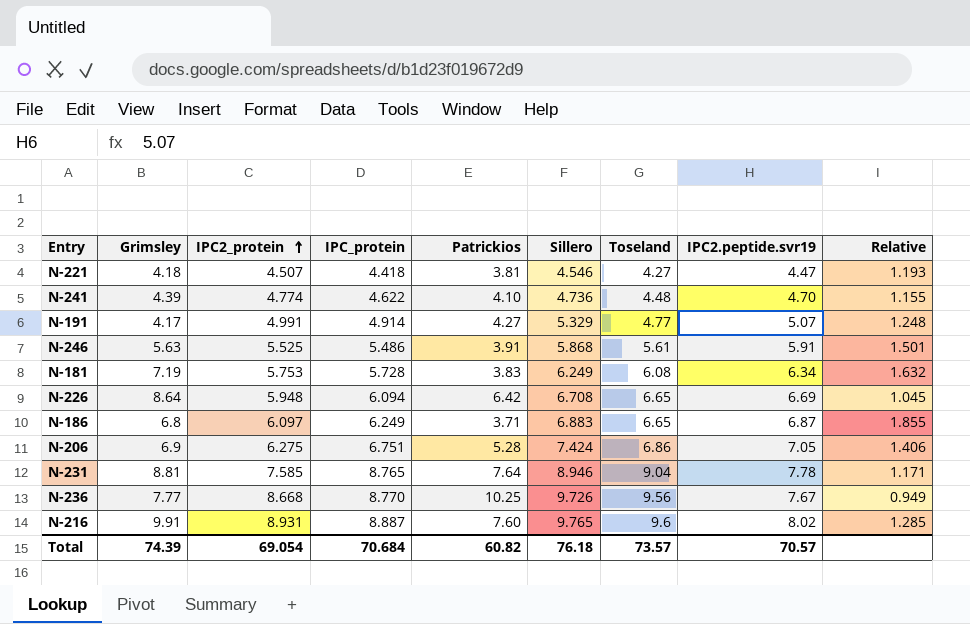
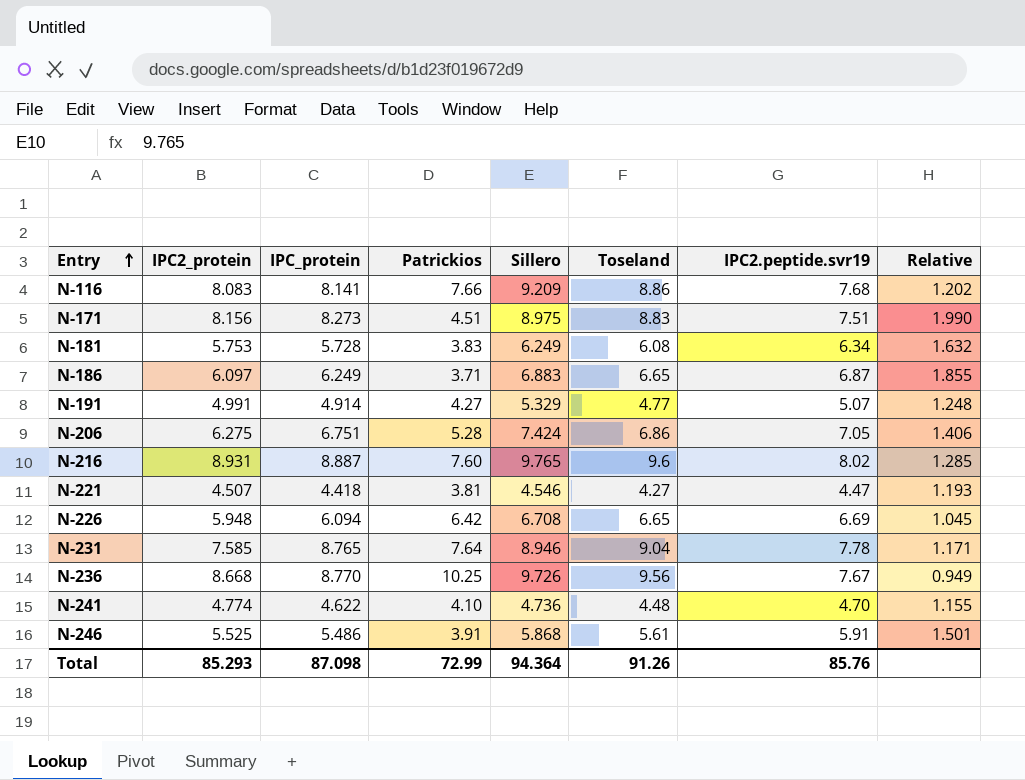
row order: IPC2_protein ascending -> Entry ascending
column Grimsley | position: 2 -> none
row N-116: none -> 8.083 | 8.141 | 7.66 | 9.209 | 8.86 | 7.68 | 1.202
row N-171: none -> 8.156 | 8.273 | 4.51 | 8.975 | 8.83 | 7.51 | 1.990
Total | IPC2_protein: 69.054 -> 85.293
Total | IPC_protein: 70.684 -> 87.098
Total | Patrickios: 60.82 -> 72.99
Total | Sillero: 76.18 -> 94.364
Total | Toseland: 73.57 -> 91.26
Total | IPC2.peptide.svr19: 70.57 -> 85.76

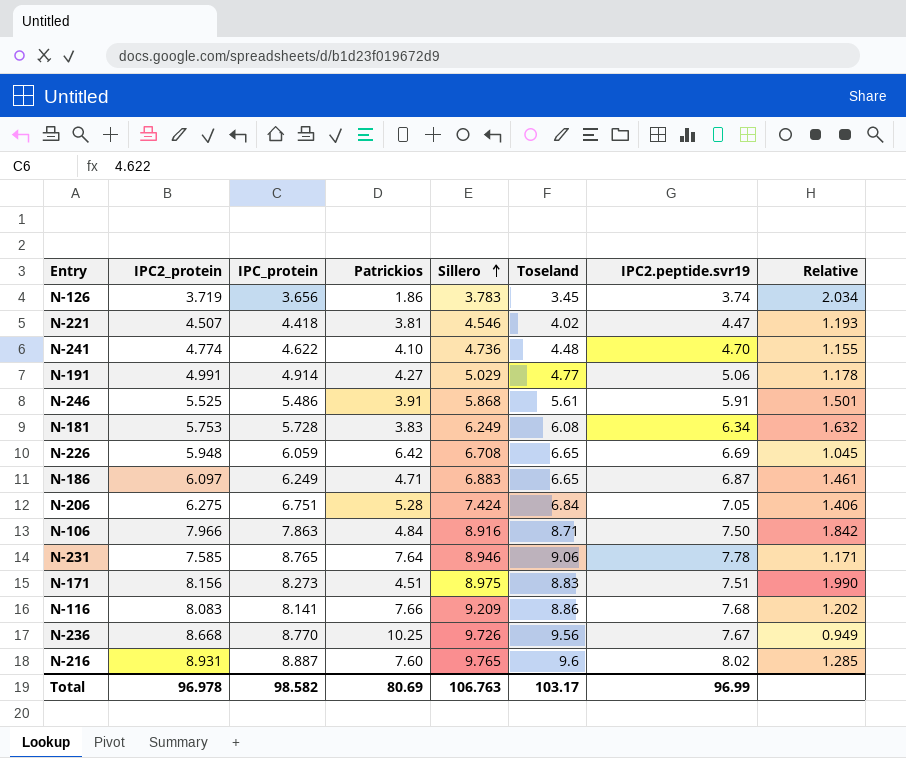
row order: Entry ascending -> Sillero ascending
row N-126: none -> 3.719 | 3.656 | 1.86 | 3.783 | 3.45 | 3.74 | 2.034
N-221 | Toseland: 4.27 -> 4.02
N-191 | Sillero: 5.329 -> 5.029
N-191 | IPC2.peptide.svr19: 5.07 -> 5.06
N-191 | Relative: 1.248 -> 1.178
N-226 | IPC_protein: 6.094 -> 6.059
N-186 | Patrickios: 3.71 -> 4.71
N-186 | Relative: 1.855 -> 1.461
N-206 | Toseland: 6.86 -> 6.84
row N-106: none -> 7.966 | 7.863 | 4.84 | 8.916 | 8.71 | 7.50 | 1.842
N-231 | Toseland: 9.04 -> 9.06
Total | IPC2_protein: 85.293 -> 96.978
Total | IPC_protein: 87.098 -> 98.582
Total | Patrickios: 72.99 -> 80.69
Total | Sillero: 94.364 -> 106.763
Total | Toseland: 91.26 -> 103.17
Total | IPC2.peptide.svr19: 85.76 -> 96.99

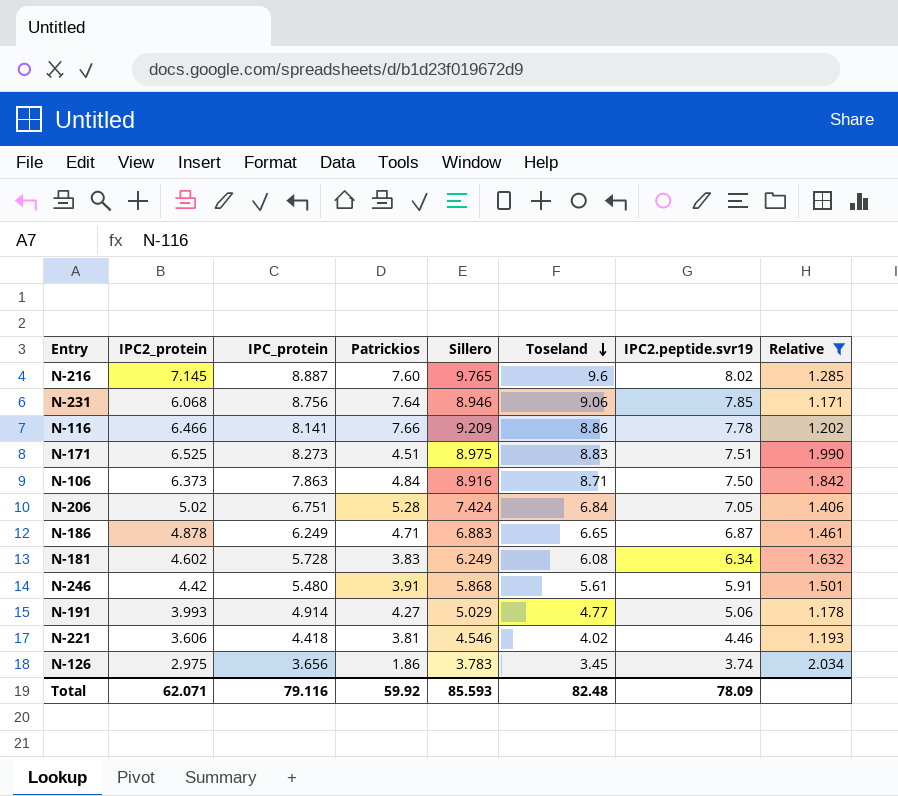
filter: none -> Relative >= 1.171
row order: Sillero ascending -> Toseland descending
N-216 | IPC2_protein: 8.931 -> 7.145
N-231 | IPC2_protein: 7.585 -> 6.068
N-231 | IPC_protein: 8.765 -> 8.756
N-231 | IPC2.peptide.svr19: 7.78 -> 7.85
N-116 | IPC2_protein: 8.083 -> 6.466
N-116 | IPC2.peptide.svr19: 7.68 -> 7.78
N-171 | IPC2_protein: 8.156 -> 6.525
N-106 | IPC2_protein: 7.966 -> 6.373
N-206 | IPC2_protein: 6.275 -> 5.02
N-186 | IPC2_protein: 6.097 -> 4.878
N-181 | IPC2_protein: 5.753 -> 4.602
N-246 | IPC2_protein: 5.525 -> 4.42
N-246 | IPC_protein: 5.486 -> 5.480
N-191 | IPC2_protein: 4.991 -> 3.993
N-221 | IPC2_protein: 4.507 -> 3.606
N-221 | IPC2.peptide.svr19: 4.47 -> 4.46
N-126 | IPC2_protein: 3.719 -> 2.975
Total | IPC2_protein: 96.978 -> 62.071
Total | IPC_protein: 98.582 -> 79.116
Total | Patrickios: 80.69 -> 59.92
Total | Sillero: 106.763 -> 85.593
Total | Toseland: 103.17 -> 82.48
Total | IPC2.peptide.svr19: 96.99 -> 78.09

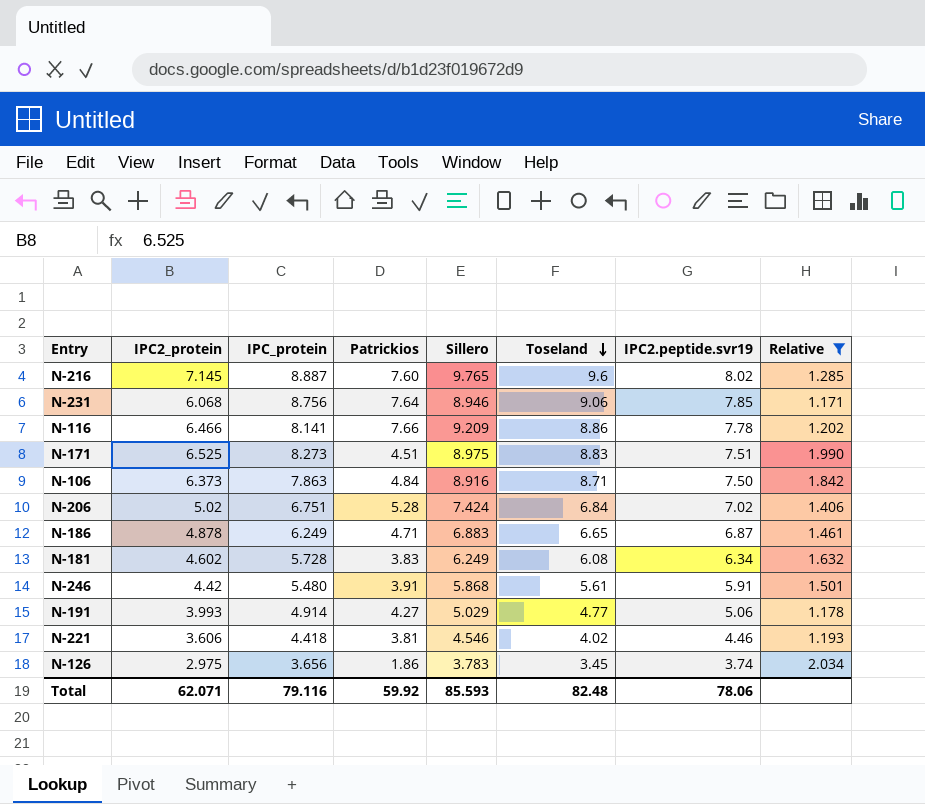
N-206 | IPC2.peptide.svr19: 7.05 -> 7.02
Total | IPC2.peptide.svr19: 78.09 -> 78.06

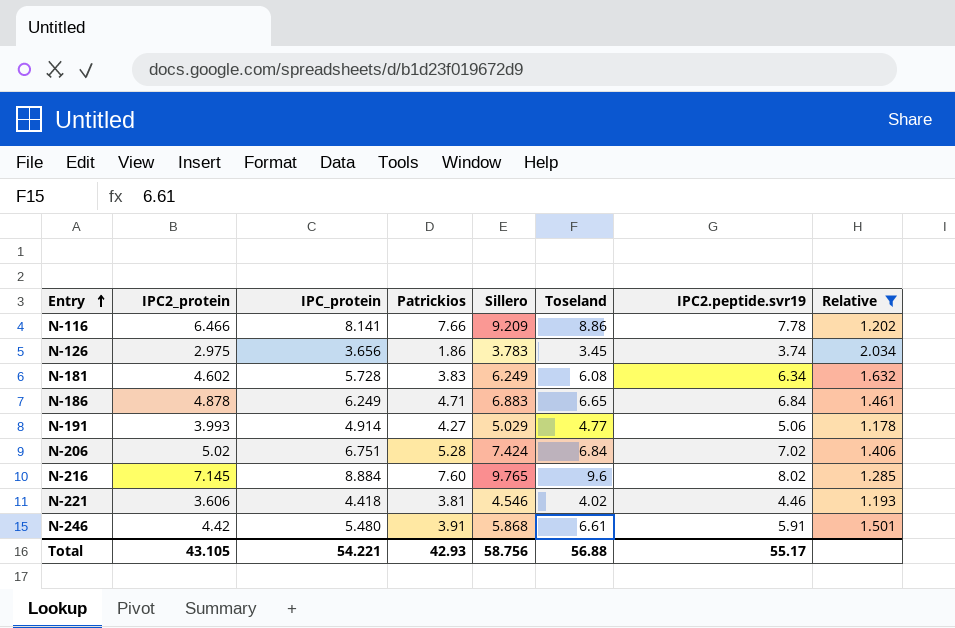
row order: Toseland descending -> Entry ascending
row N-231: 6.068 | 8.756 | 7.64 | 8.946 | 9.06 | 7.85 | 1.171 -> none
row N-171: 6.525 | 8.273 | 4.51 | 8.975 | 8.83 | 7.51 | 1.990 -> none
row N-106: 6.373 | 7.863 | 4.84 | 8.916 | 8.71 | 7.50 | 1.842 -> none
N-186 | IPC2.peptide.svr19: 6.87 -> 6.84
N-216 | IPC_protein: 8.887 -> 8.884
N-246 | Toseland: 5.61 -> 6.61
Total | IPC2_protein: 62.071 -> 43.105
Total | IPC_protein: 79.116 -> 54.221
Total | Patrickios: 59.92 -> 42.93
Total | Sillero: 85.593 -> 58.756
Total | Toseland: 82.48 -> 56.88
Total | IPC2.peptide.svr19: 78.06 -> 55.17

